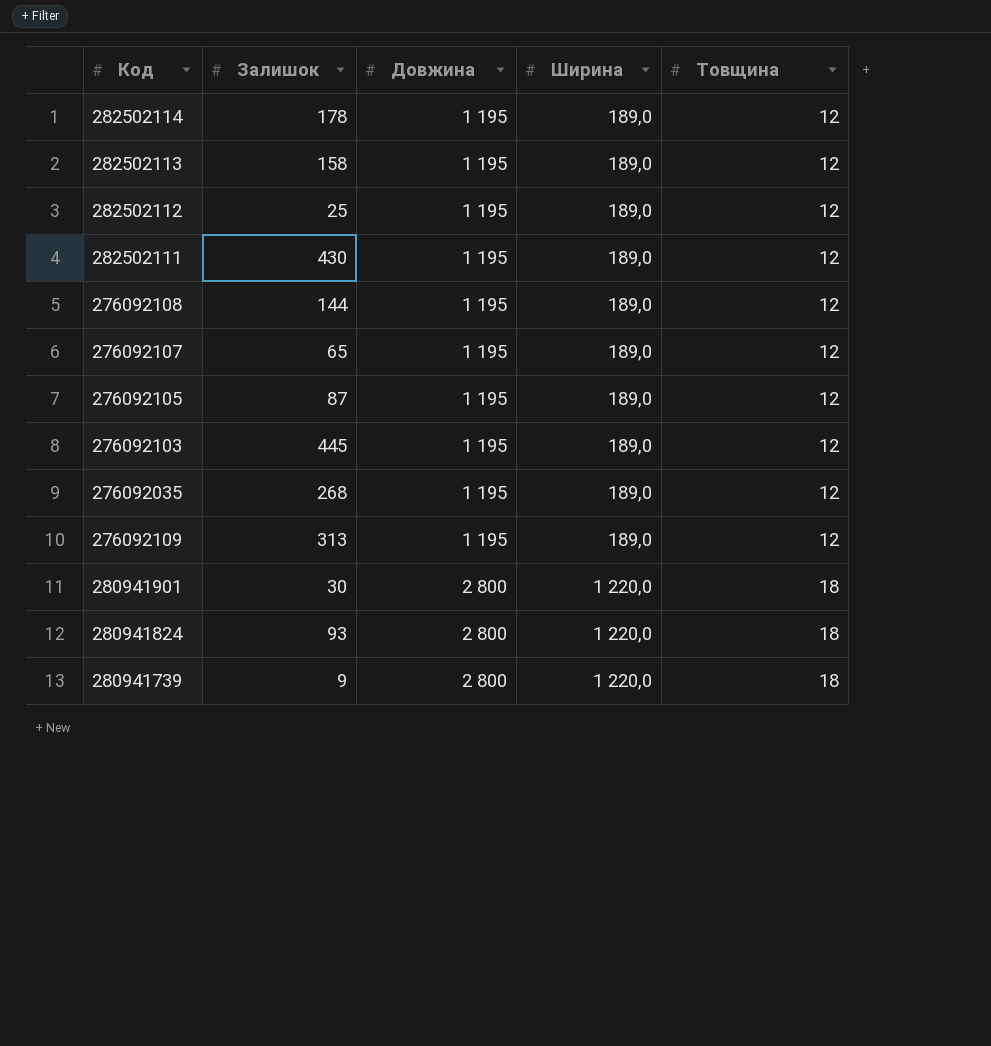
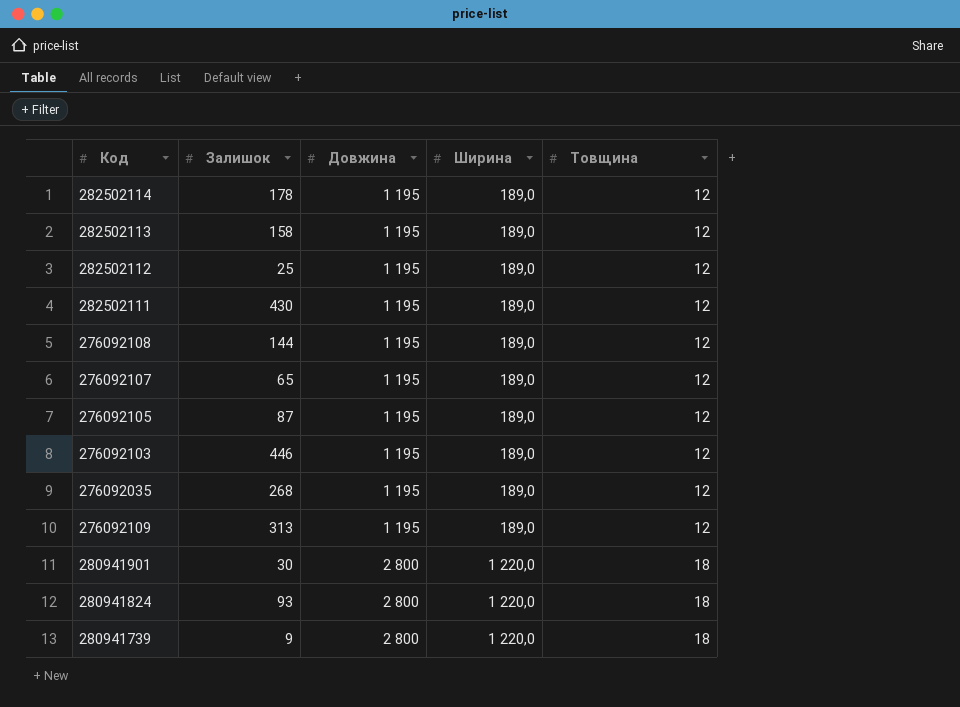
276092103 | Залишок: 445 -> 446

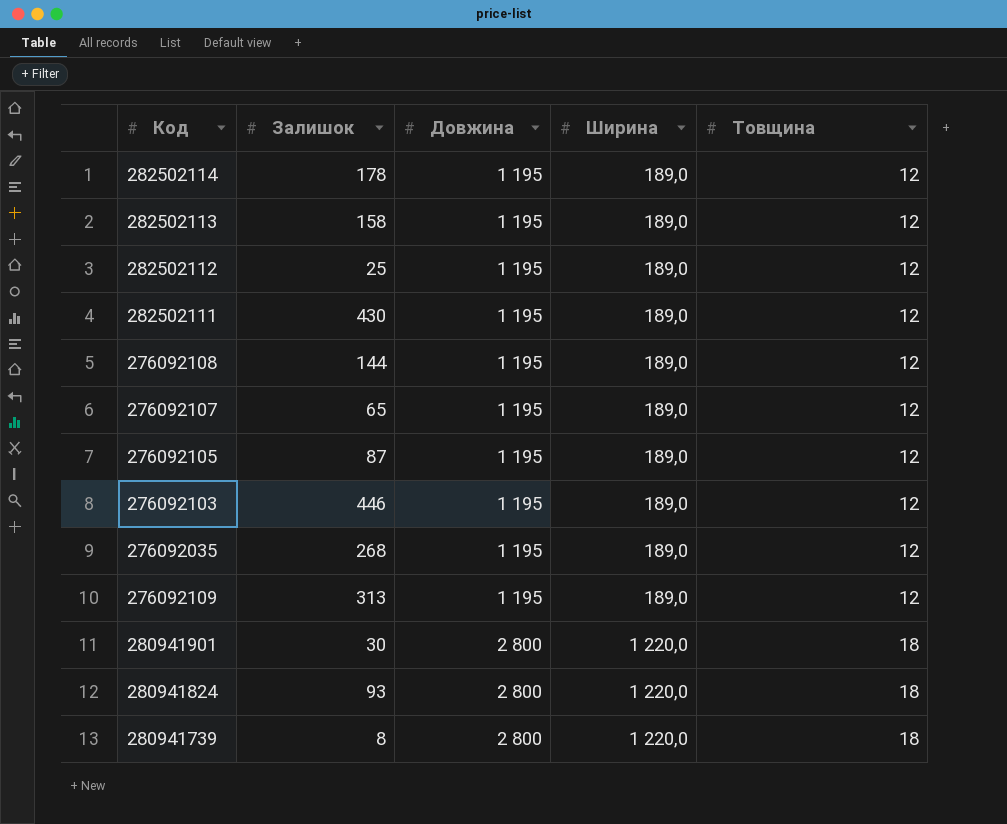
280941739 | Залишок: 9 -> 8

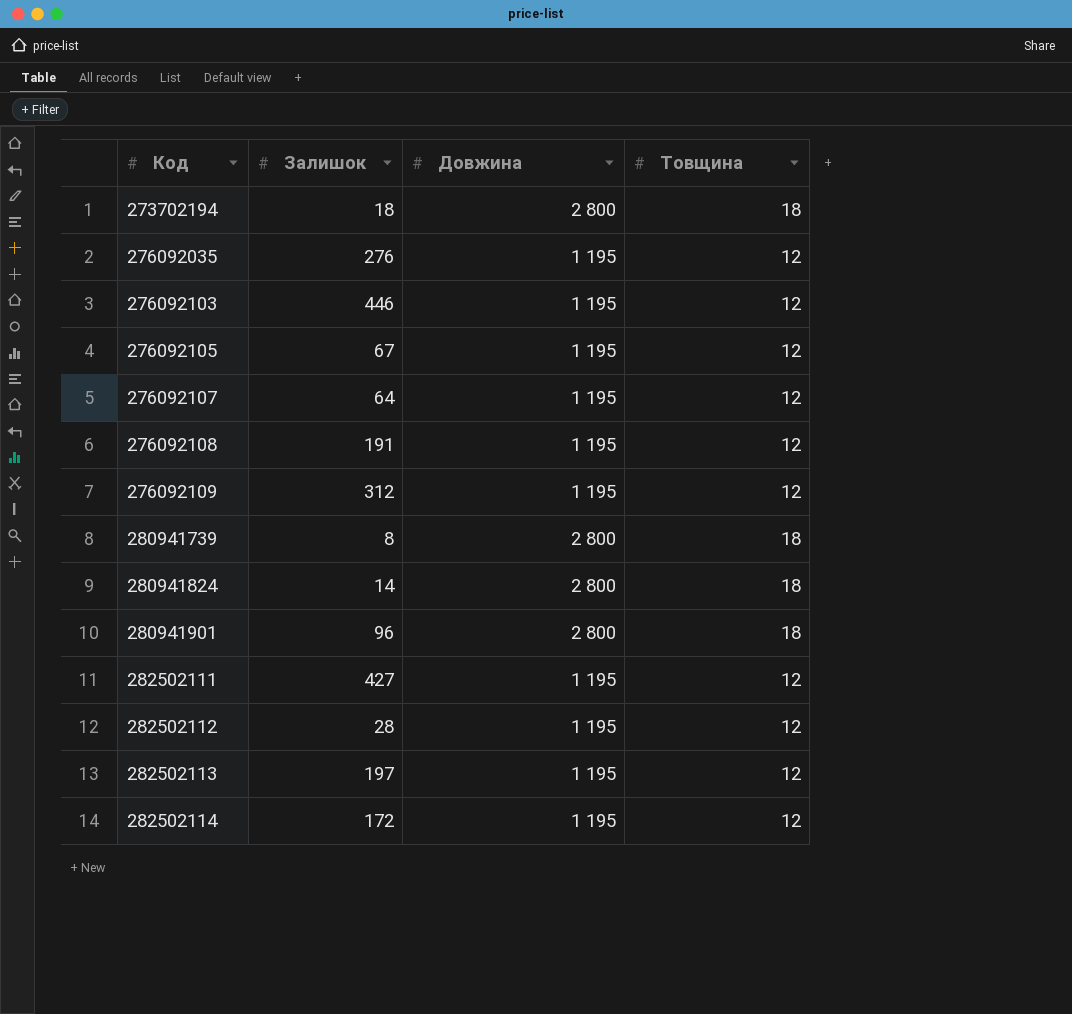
row order: Довжина ascending -> Код ascending
column Ширина | position: 4 -> none
row 273702194: none -> 18 | 2 800 | 18
276092035 | Залишок: 268 -> 276
276092105 | Залишок: 87 -> 67
276092107 | Залишок: 65 -> 64
276092108 | Залишок: 144 -> 191
276092109 | Залишок: 313 -> 312
280941824 | Залишок: 93 -> 14
280941901 | Залишок: 30 -> 96
282502111 | Залишок: 430 -> 427
282502112 | Залишок: 25 -> 28
282502113 | Залишок: 158 -> 197
282502114 | Залишок: 178 -> 172

